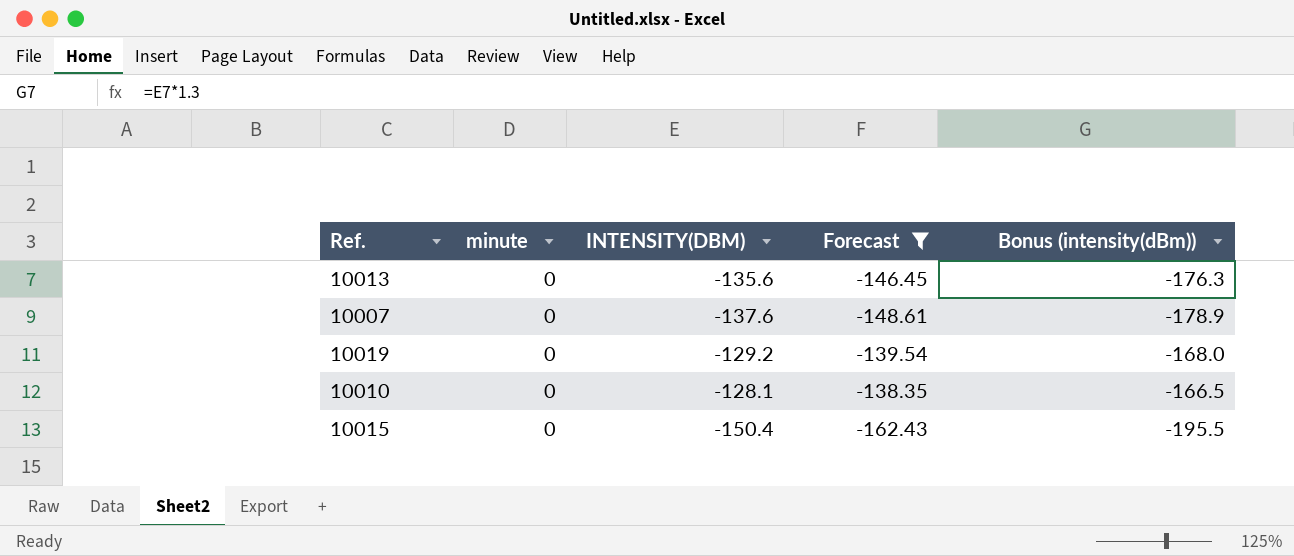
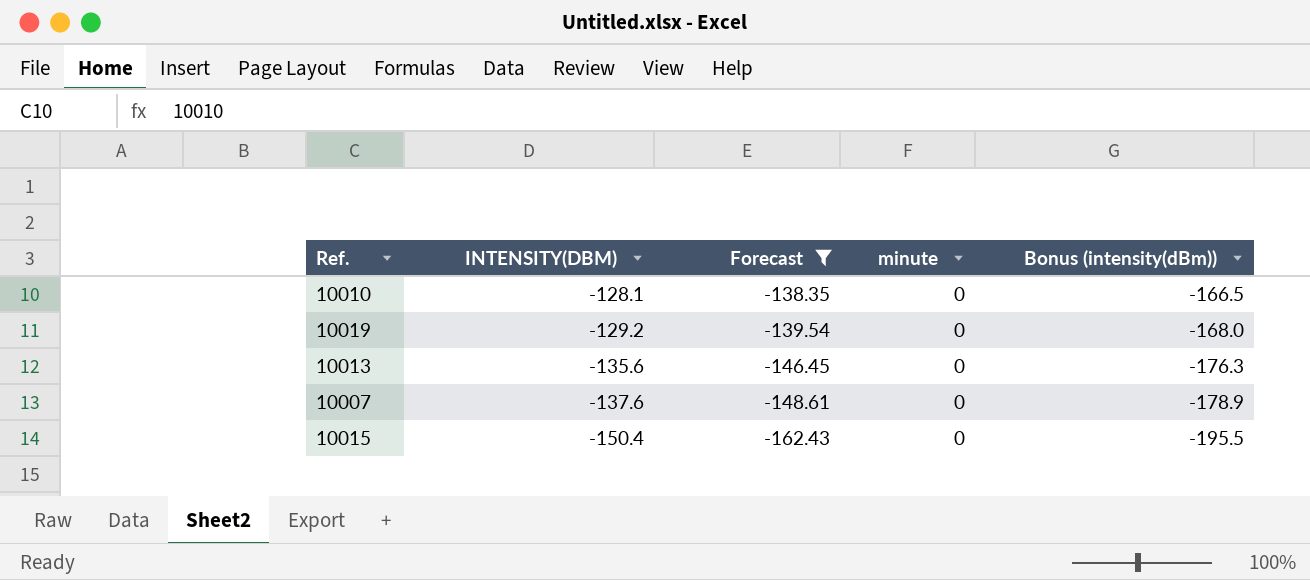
row order: none -> INTENSITY(DBM) descending
column minute | position: 2 -> 4

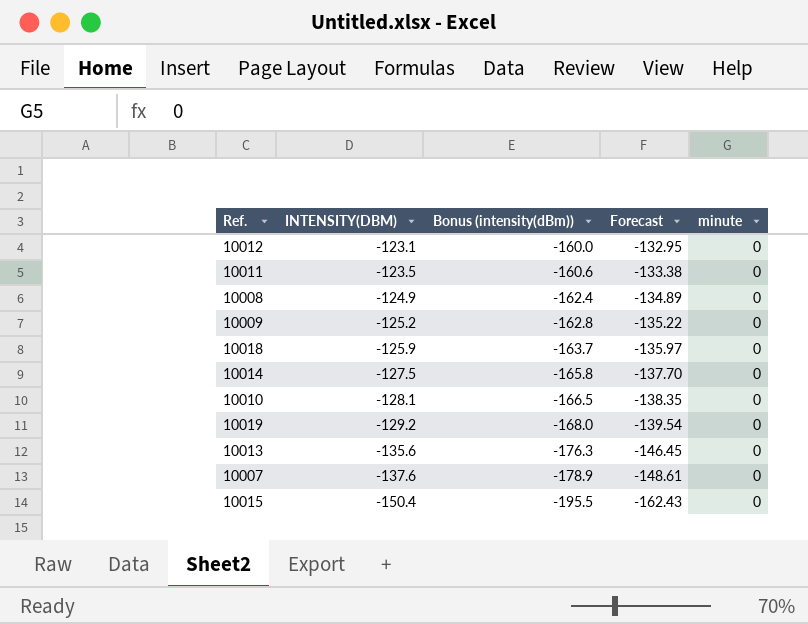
filter: Forecast <= -138.35 -> none
column Bonus (intensity(dBm)) | position: 5 -> 3

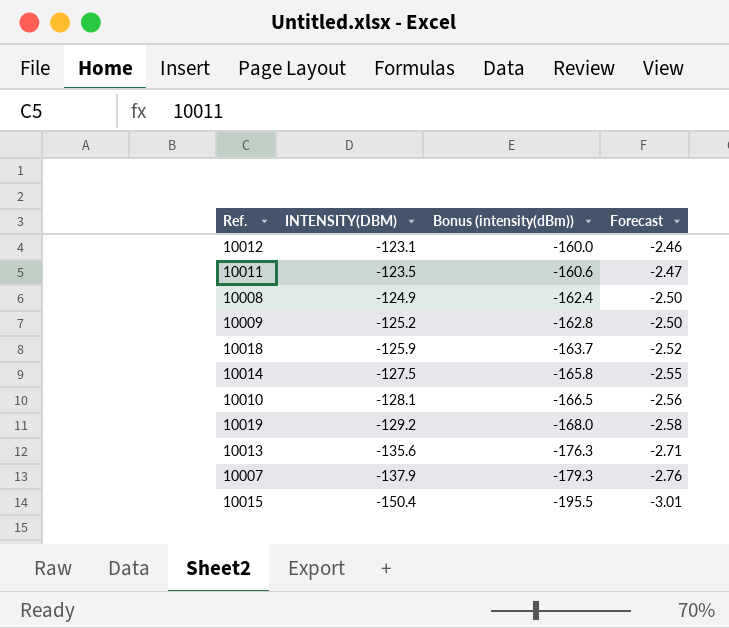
column minute | position: 5 -> none
column Forecast | formula: [INTENSITY(DBM)] * 1.08 -> [INTENSITY(DBM)] * 0.02
10007 | INTENSITY(DBM): -137.6 -> -137.9
10007 | Bonus (intensity(dBm)): -178.9 -> -179.3

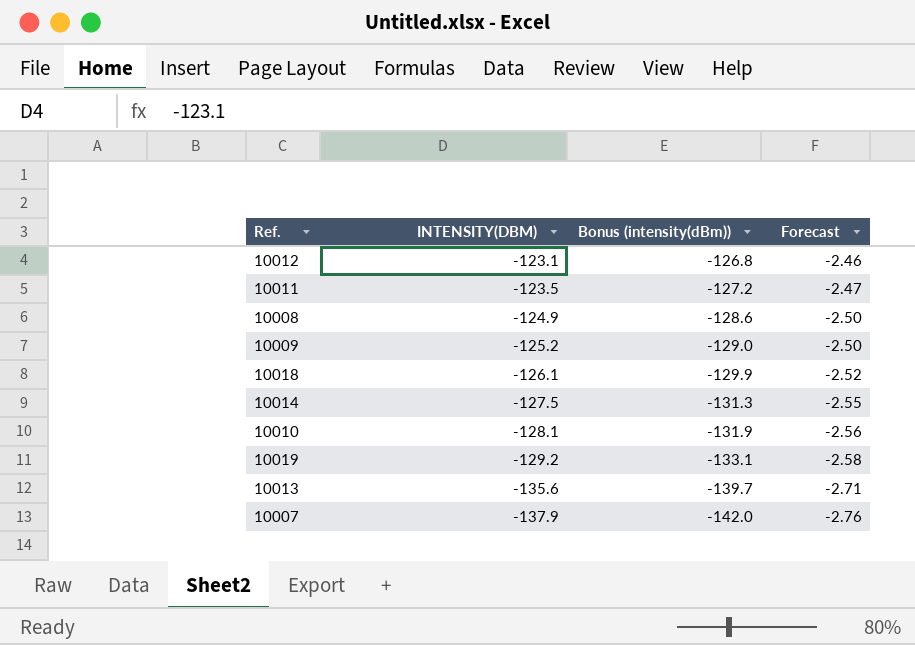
column Bonus (intensity(dBm)) | formula: [INTENSITY(DBM)] * 1.3 -> [INTENSITY(DBM)] * 1.03
row 10015: -150.4 | -195.5 | -3.01 -> none
10018 | INTENSITY(DBM): -125.9 -> -126.1

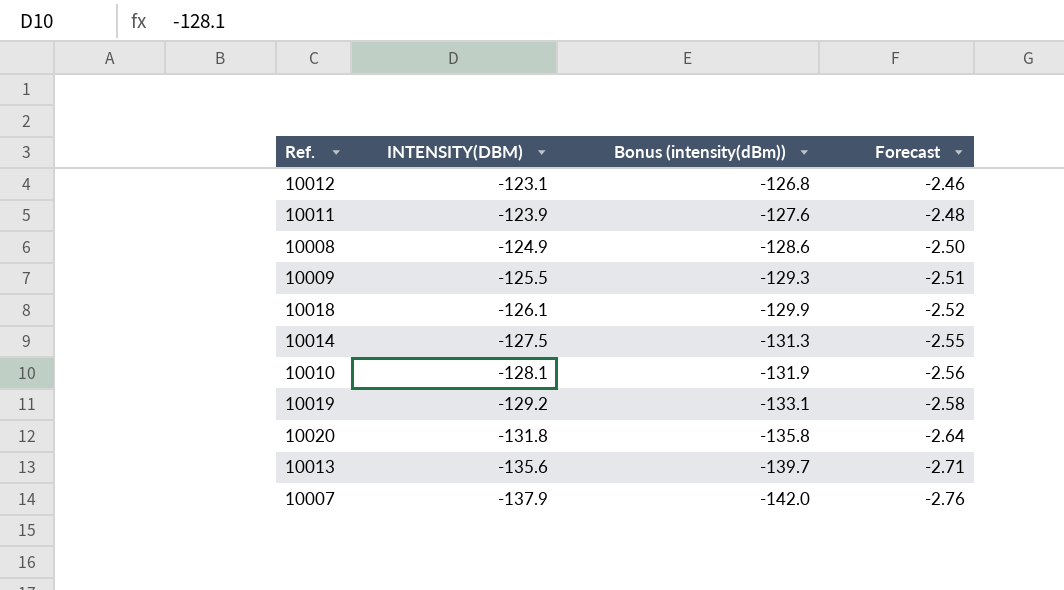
10011 | INTENSITY(DBM): -123.5 -> -123.9
10011 | Bonus (intensity(dBm)): -127.2 -> -127.6
10011 | Forecast: -2.47 -> -2.48
10009 | INTENSITY(DBM): -125.2 -> -125.5
10009 | Bonus (intensity(dBm)): -129.0 -> -129.3
10009 | Forecast: -2.50 -> -2.51
row 10020: none -> -131.8 | -135.8 | -2.64

